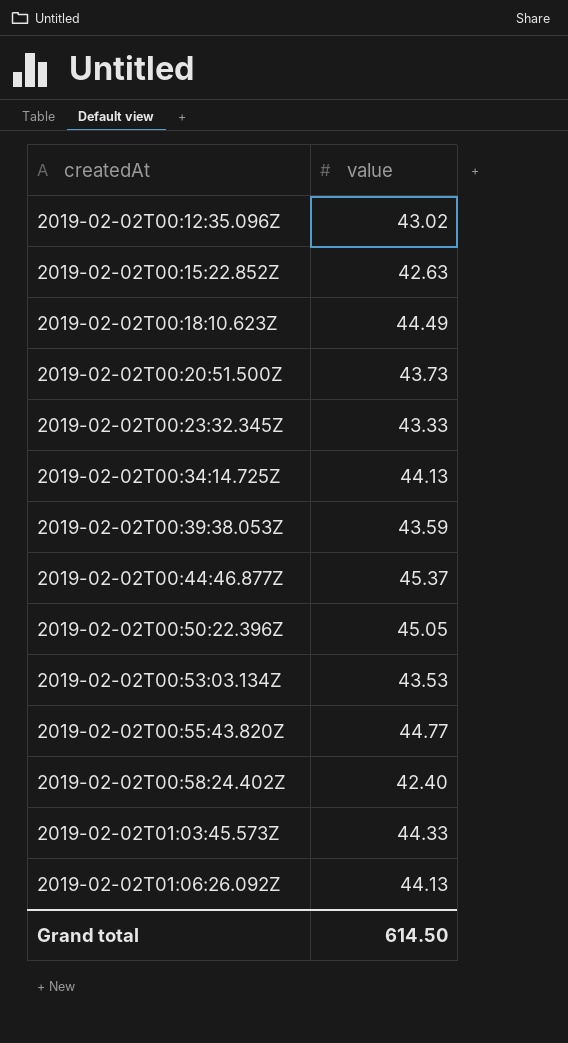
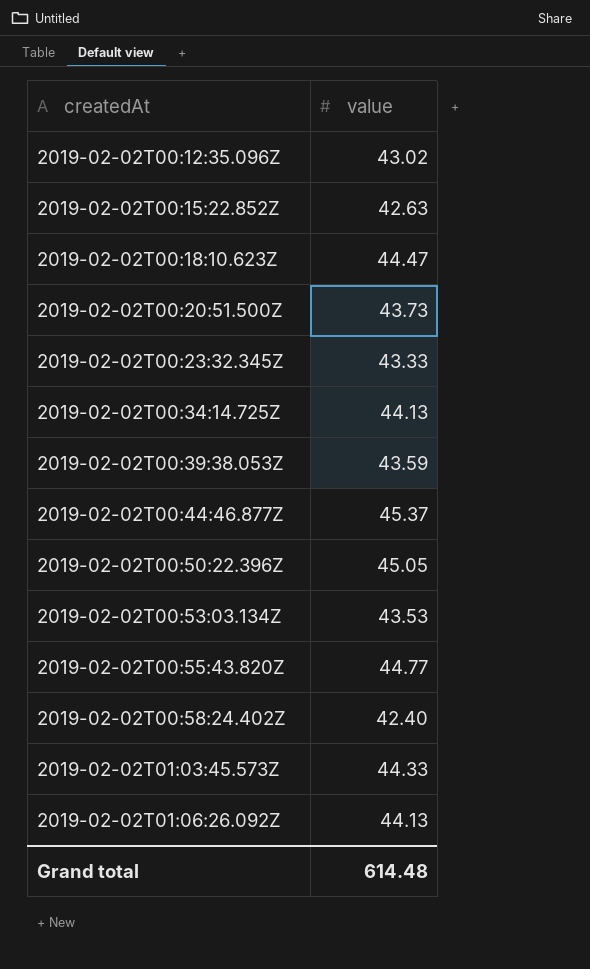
2019-02-02T00:18:10.623Z | value: 44.49 -> 44.47
Grand total | value: 614.50 -> 614.48

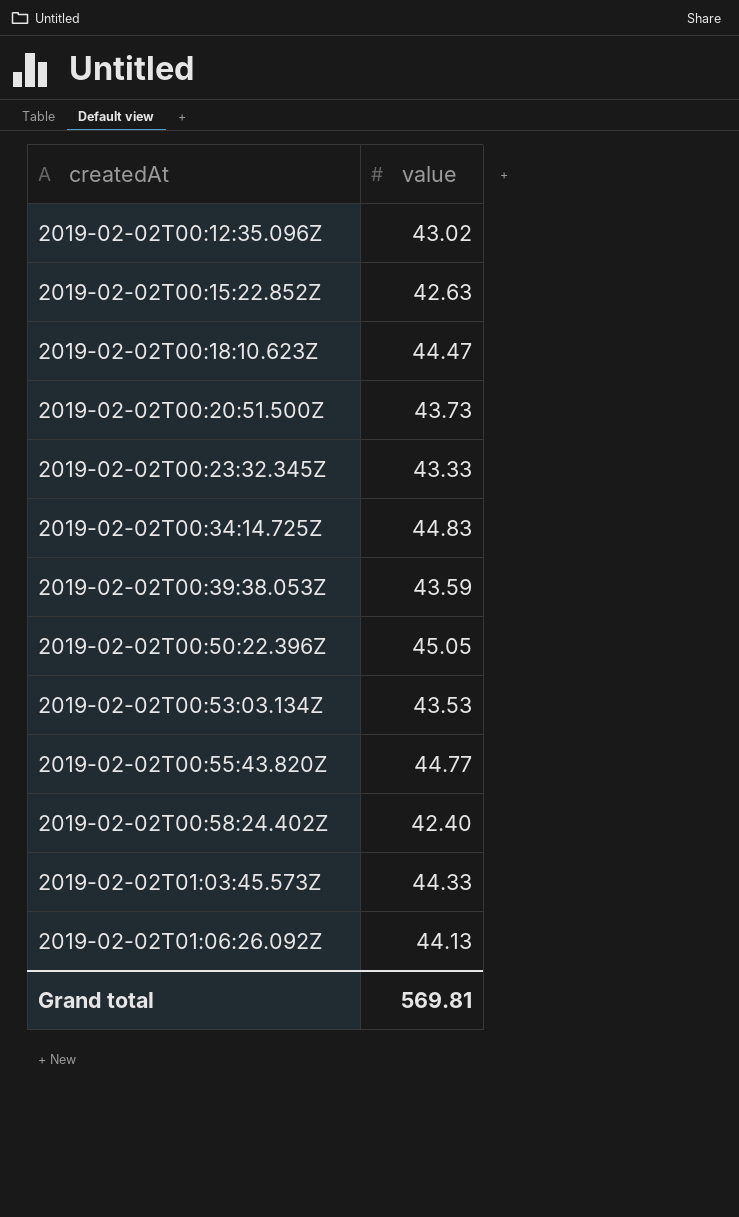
row 2019-02-02T00:44:46.877Z: 45.37 -> none
2019-02-02T00:34:14.725Z | value: 44.13 -> 44.83
Grand total | value: 614.48 -> 569.81

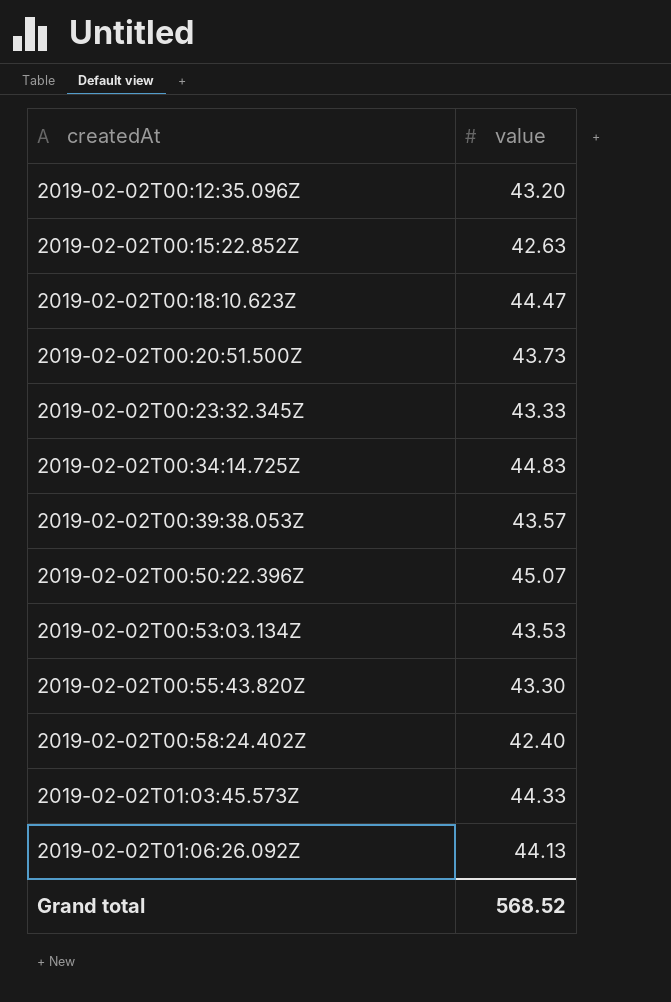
2019-02-02T00:12:35.096Z | value: 43.02 -> 43.20
2019-02-02T00:39:38.053Z | value: 43.59 -> 43.57
2019-02-02T00:50:22.396Z | value: 45.05 -> 45.07
2019-02-02T00:55:43.820Z | value: 44.77 -> 43.30
Grand total | value: 569.81 -> 568.52

